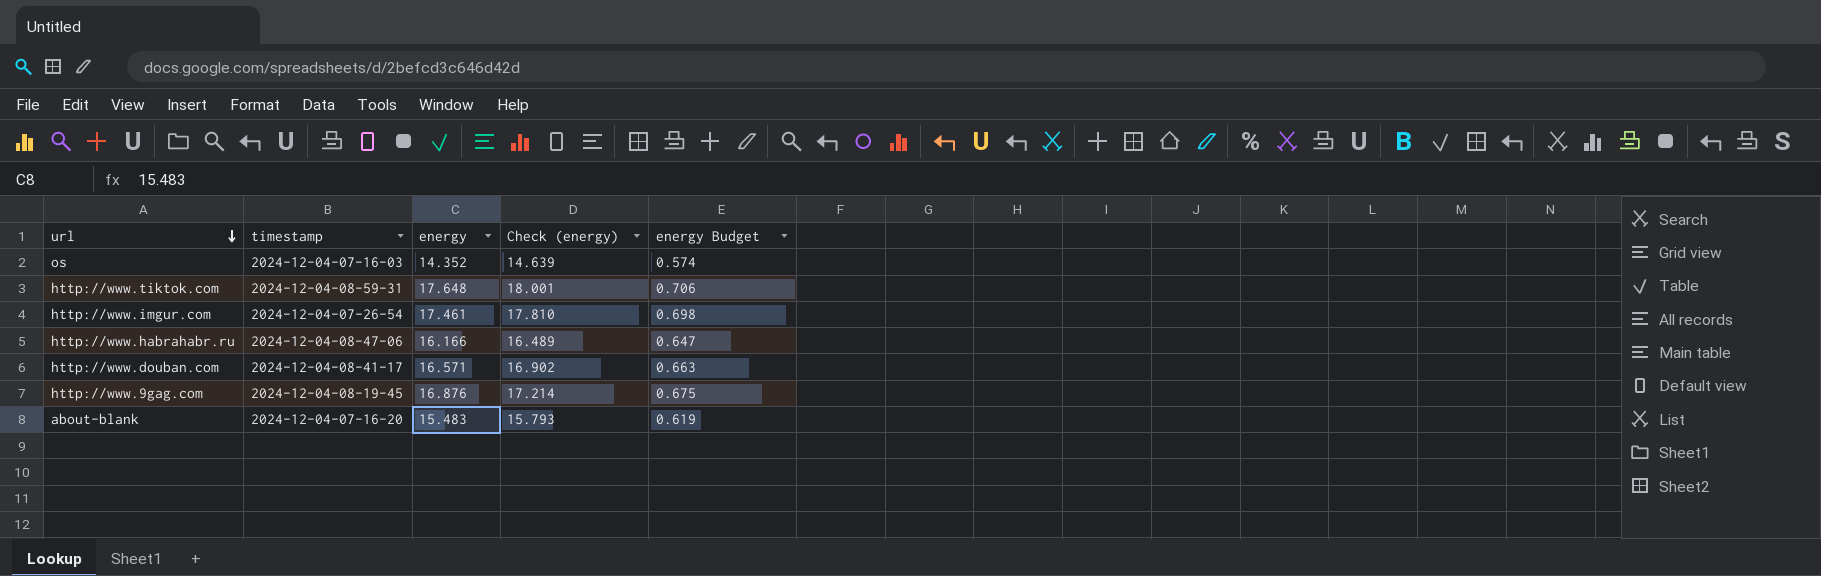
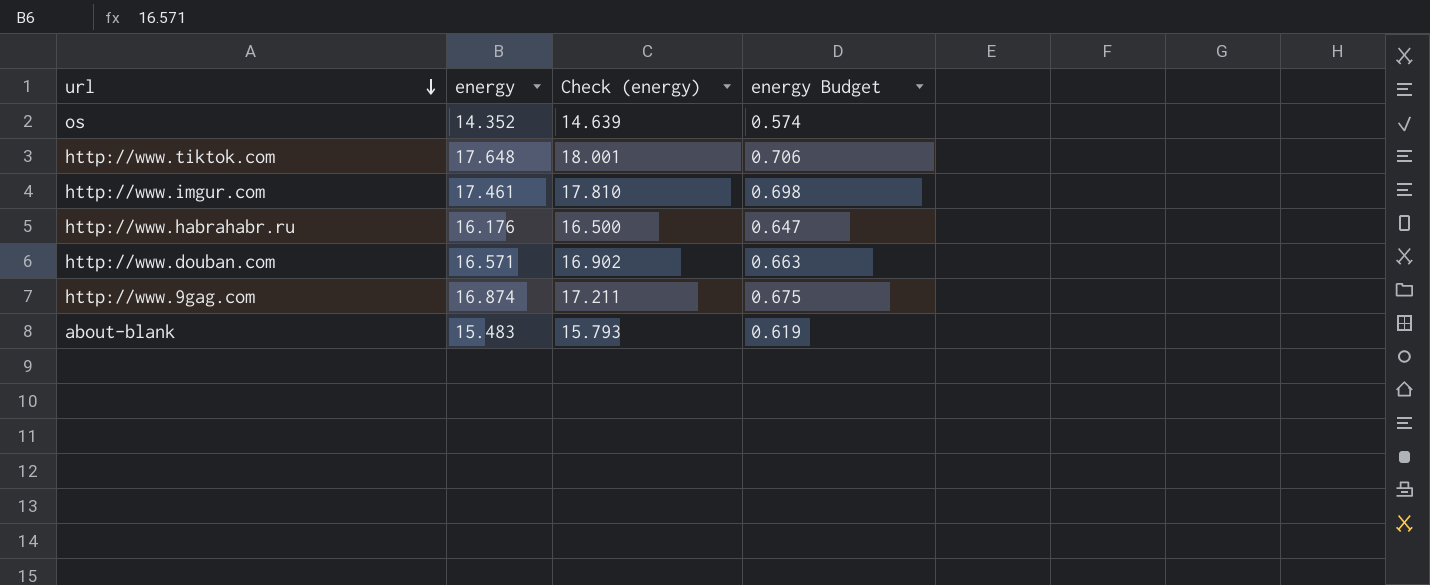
column timestamp | position: 2 -> none
http://www.habrahabr.ru | energy: 16.166 -> 16.176
http://www.habrahabr.ru | Check (energy): 16.489 -> 16.500
http://www.9gag.com | energy: 16.876 -> 16.874
http://www.9gag.com | Check (energy): 17.214 -> 17.211

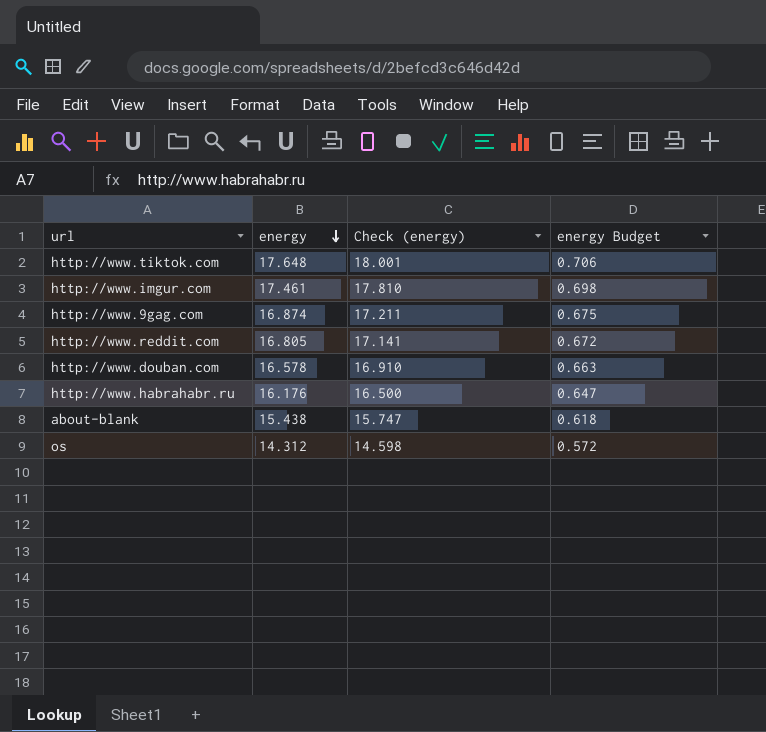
row order: url descending -> energy descending
row http://www.reddit.com: none -> 16.805 | 17.141 | 0.672
http://www.douban.com | energy: 16.571 -> 16.578
http://www.douban.com | Check (energy): 16.902 -> 16.910
about-blank | energy: 15.483 -> 15.438
about-blank | Check (energy): 15.793 -> 15.747
about-blank | energy Budget: 0.619 -> 0.618
os | energy: 14.352 -> 14.312
os | Check (energy): 14.639 -> 14.598
os | energy Budget: 0.574 -> 0.572

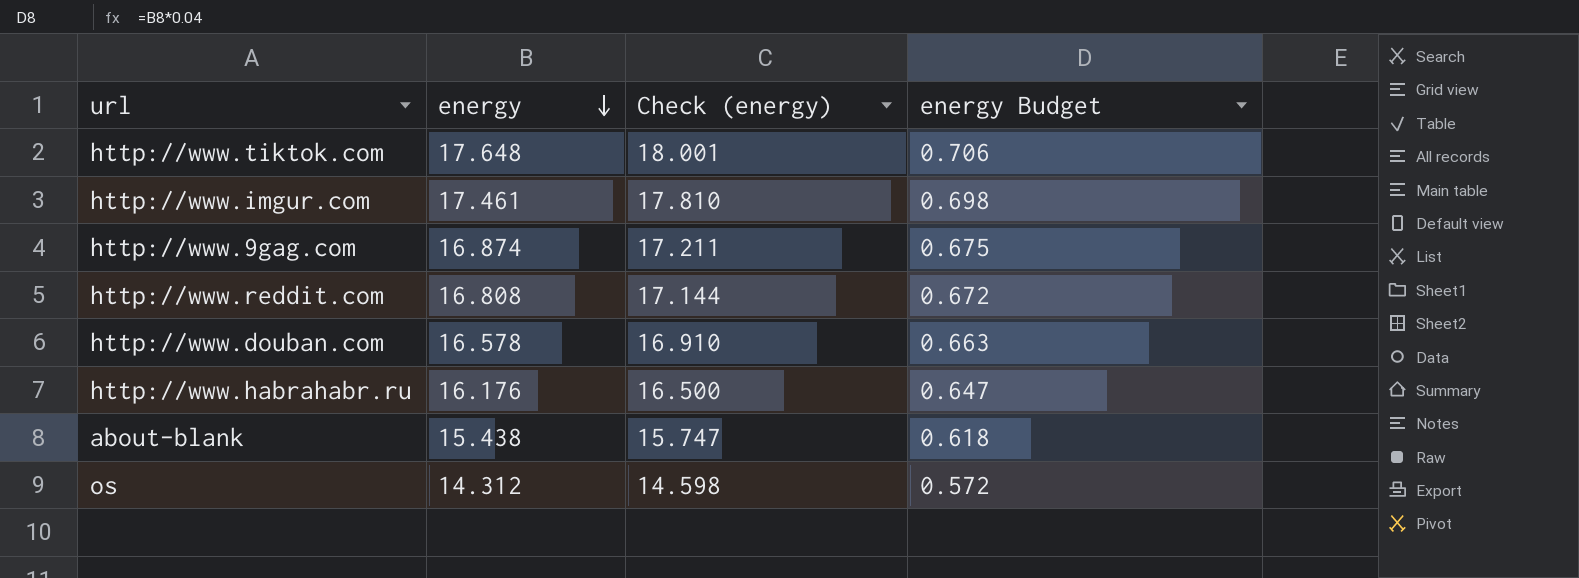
http://www.reddit.com | energy: 16.805 -> 16.808
http://www.reddit.com | Check (energy): 17.141 -> 17.144

